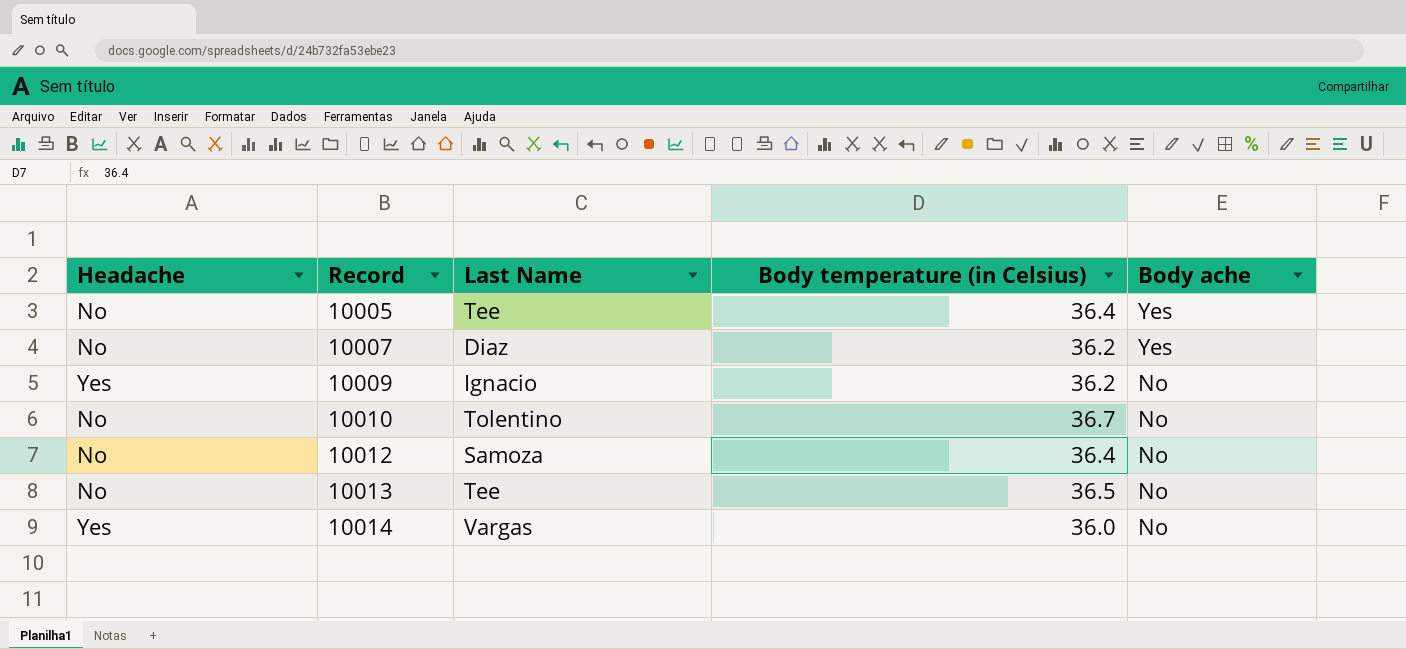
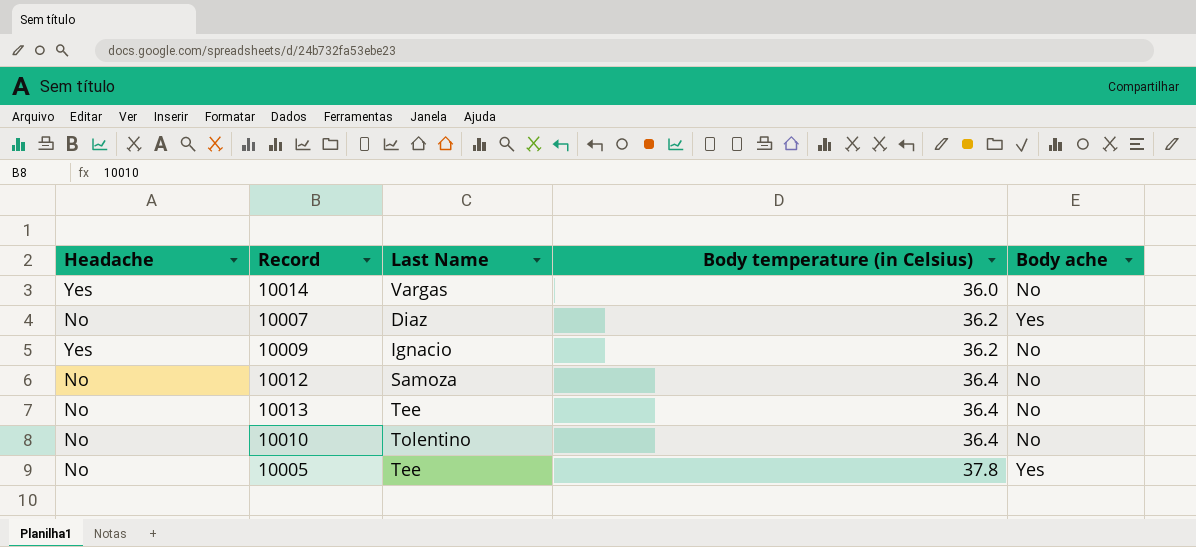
row order: Record ascending -> Body temperature (in Celsius) ascending
10013 | Body temperature (in Celsius): 36.5 -> 36.4
10010 | Body temperature (in Celsius): 36.7 -> 36.4
10005 | Body temperature (in Celsius): 36.4 -> 37.8

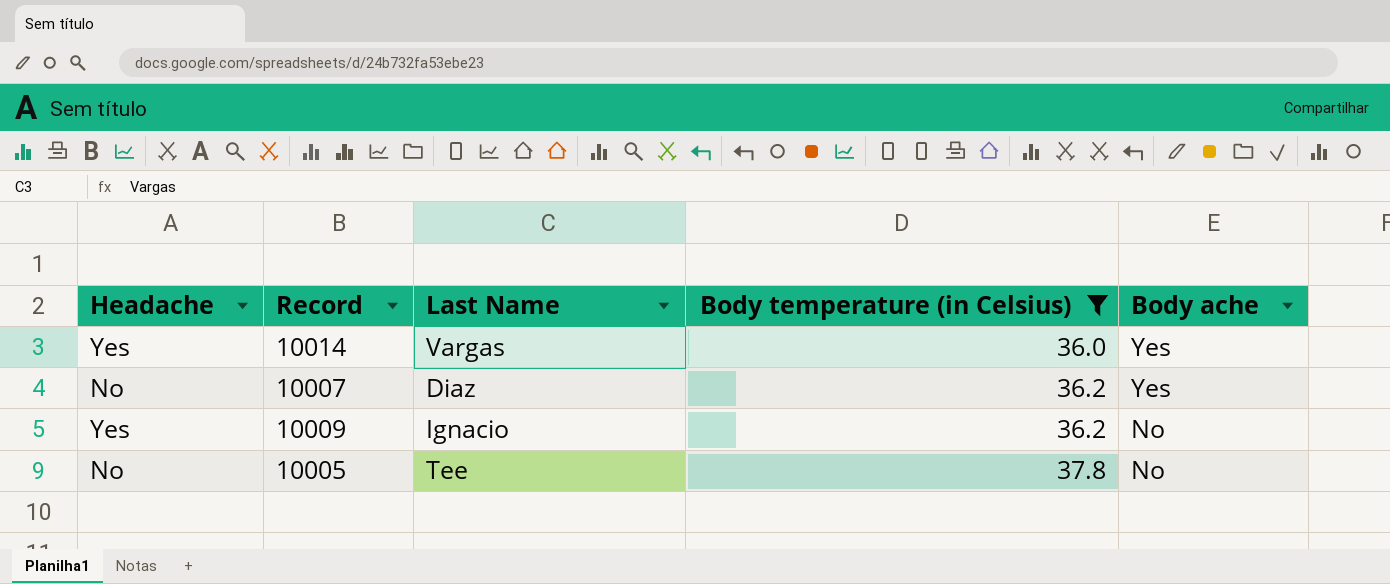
filter: none -> Body temperature (in Celsius) != 36.4
10014 | Body ache: No -> Yes
10005 | Body ache: Yes -> No

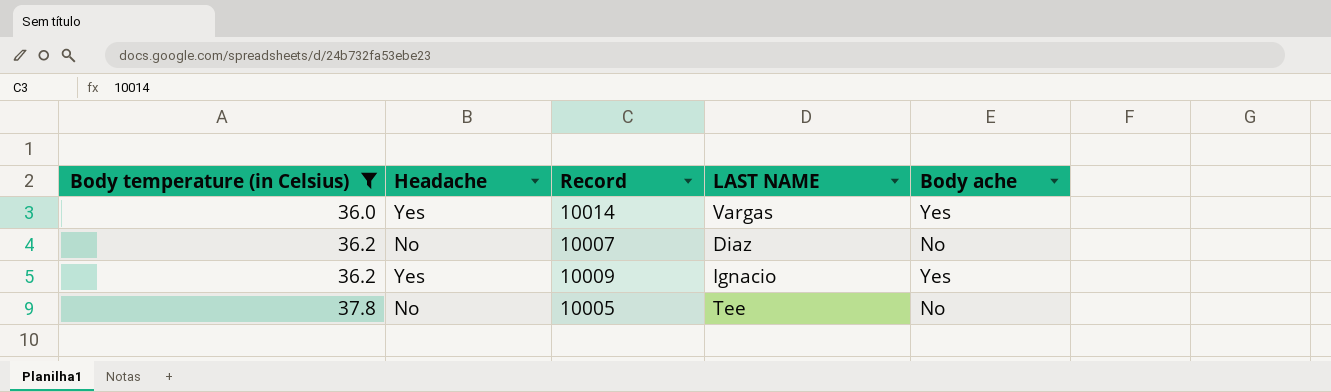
column Body temperature (in Celsius) | position: 4 -> 1
column name: Last Name -> LAST NAME
10007 | Body ache: Yes -> No
10009 | Body ache: No -> Yes

